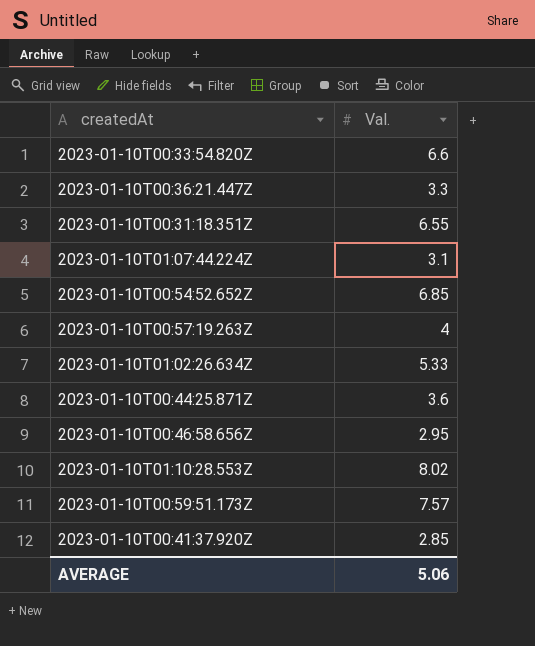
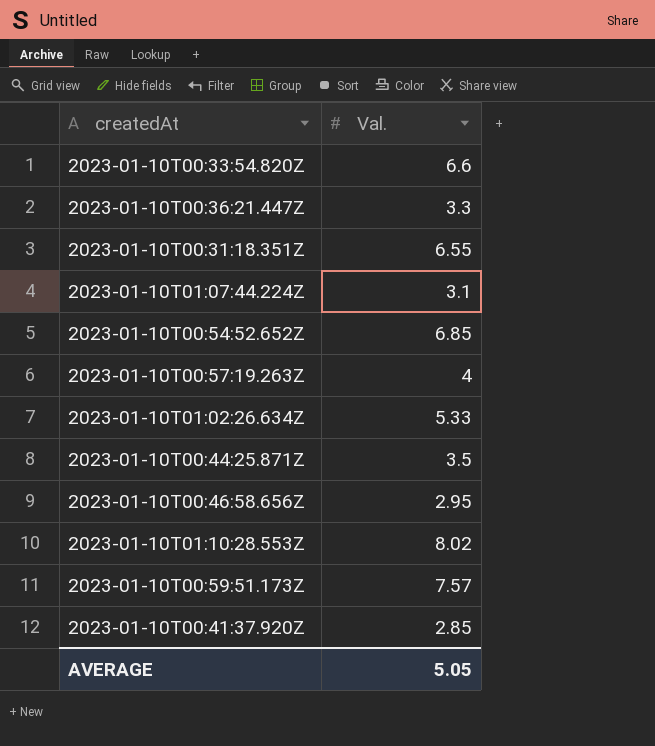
2023-01-10T00:44:25.871Z | Val.: 3.6 -> 3.5
AVERAGE | Val.: 5.06 -> 5.05

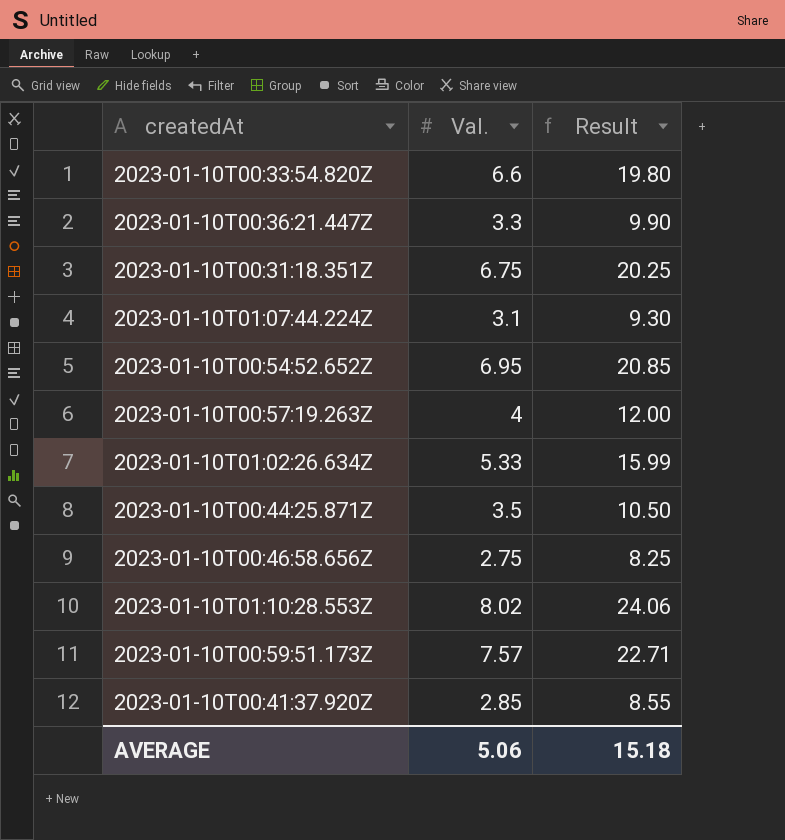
column Result | formula: none -> [Val.] * 3
2023-01-10T00:31:18.351Z | Val.: 6.55 -> 6.75
2023-01-10T00:54:52.652Z | Val.: 6.85 -> 6.95
2023-01-10T00:46:58.656Z | Val.: 2.95 -> 2.75
AVERAGE | Val.: 5.05 -> 5.06

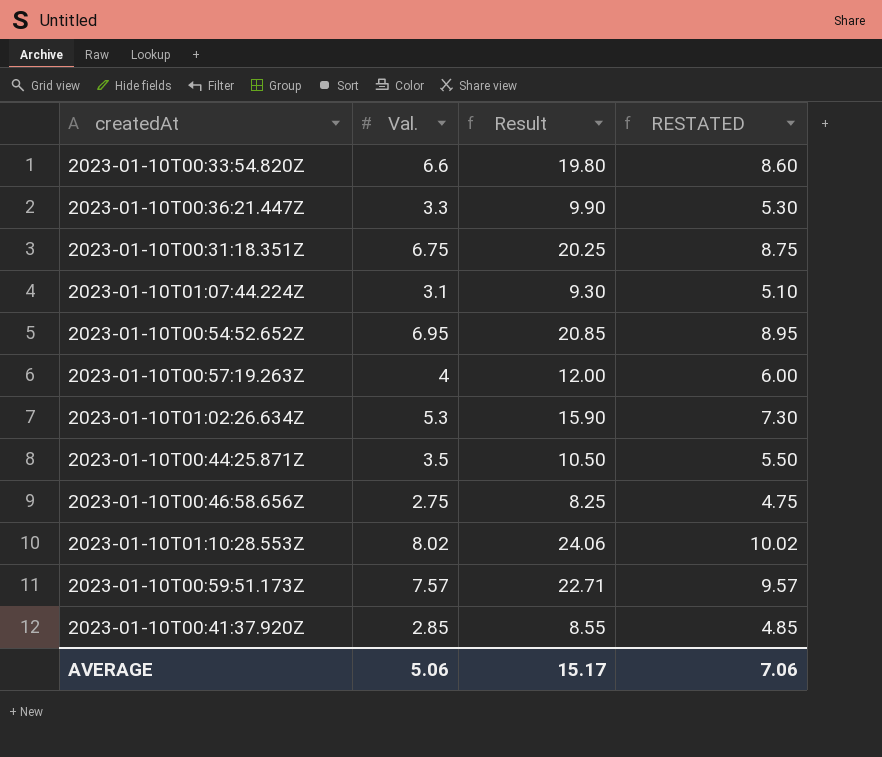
column RESTATED | formula: none -> [Val.] + 2
2023-01-10T01:02:26.634Z | Val.: 5.33 -> 5.3
2023-01-10T01:02:26.634Z | Result: 15.99 -> 15.90
AVERAGE | Result: 15.18 -> 15.17

